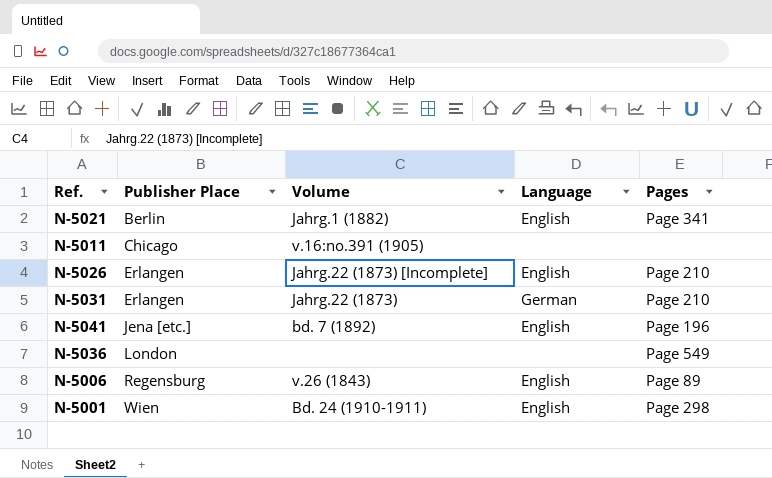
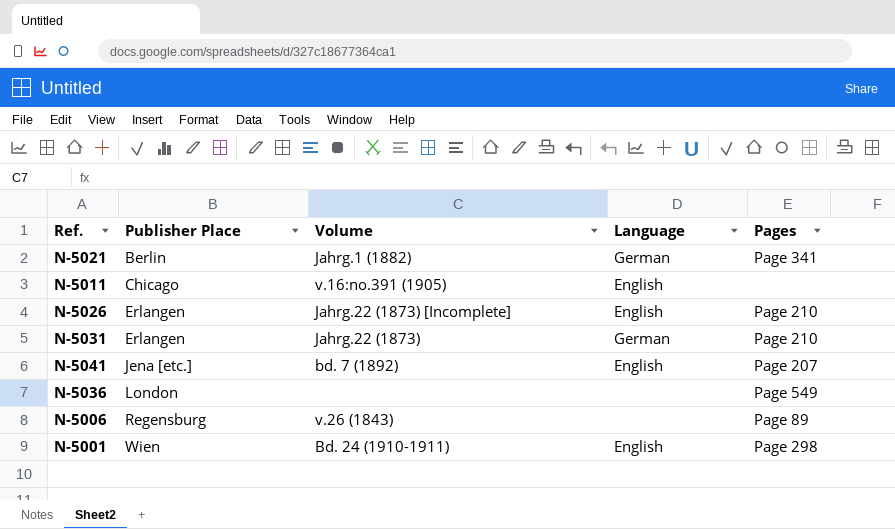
N-5021 | Language: English -> German
N-5011 | Language: none -> English
N-5041 | Pages: Page 196 -> Page 207
N-5006 | Language: English -> none

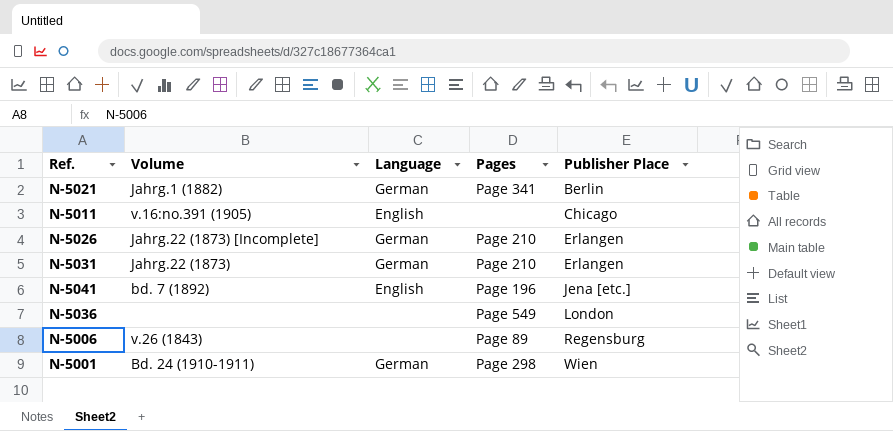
column Publisher Place | position: 2 -> 5
N-5026 | Language: English -> German
N-5041 | Pages: Page 207 -> Page 196
N-5001 | Language: English -> German

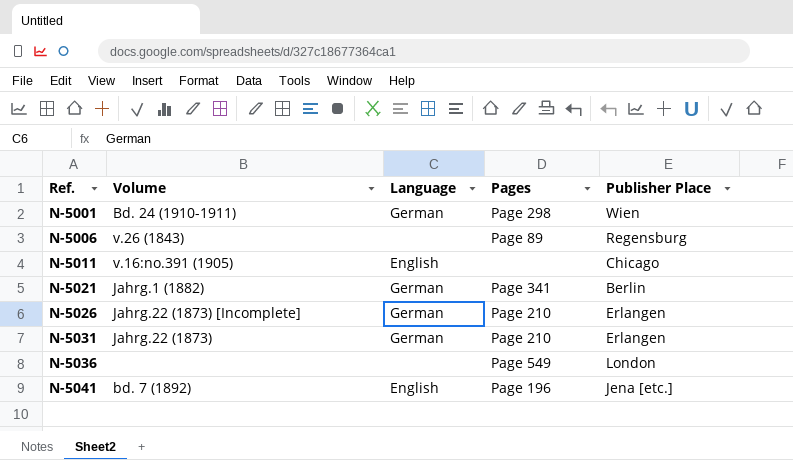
row order: Publisher Place ascending -> Ref. ascending

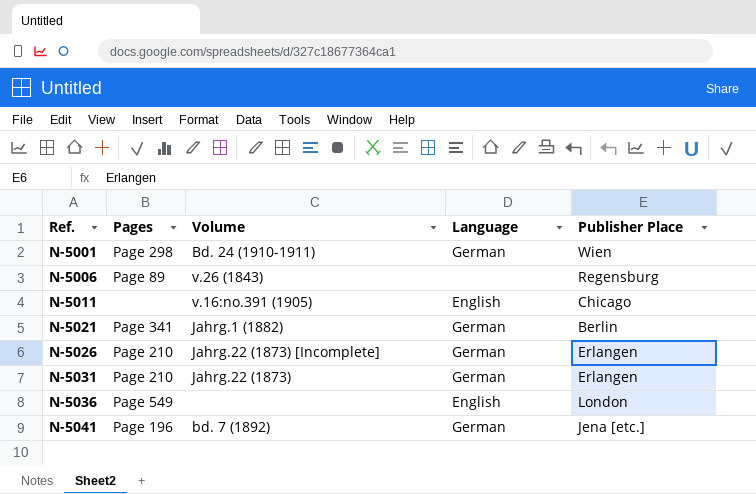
column Pages | position: 4 -> 2
N-5036 | Language: none -> English
N-5041 | Language: English -> German

